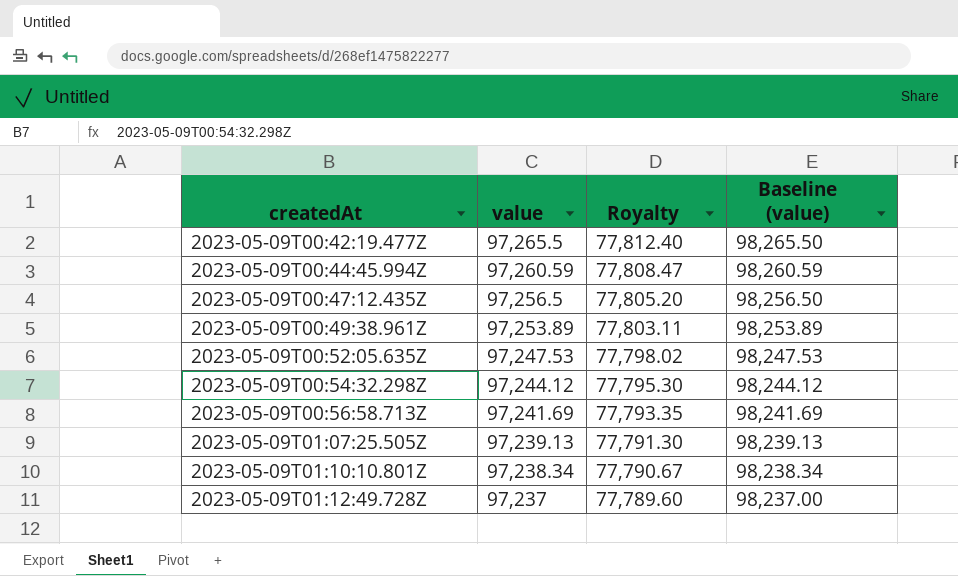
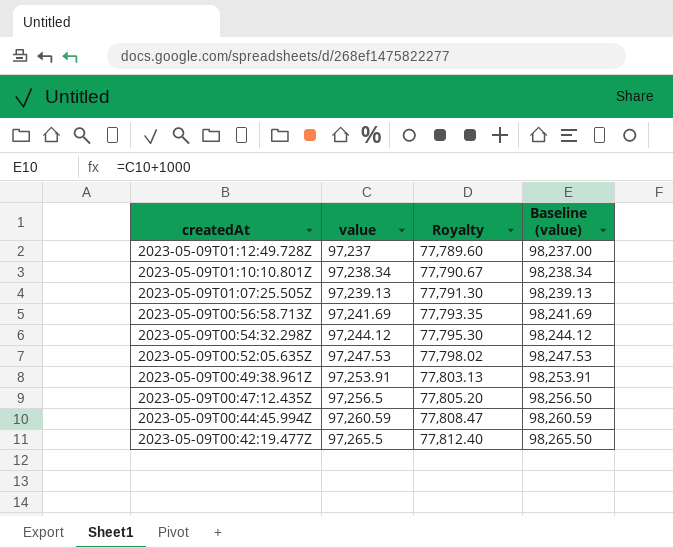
row order: createdAt ascending -> createdAt descending
2023-05-09T00:49:38.961Z | value: 97,253.89 -> 97,253.91
2023-05-09T00:49:38.961Z | Royalty: 77,803.11 -> 77,803.13
2023-05-09T00:49:38.961Z | Baseline (value): 98,253.89 -> 98,253.91

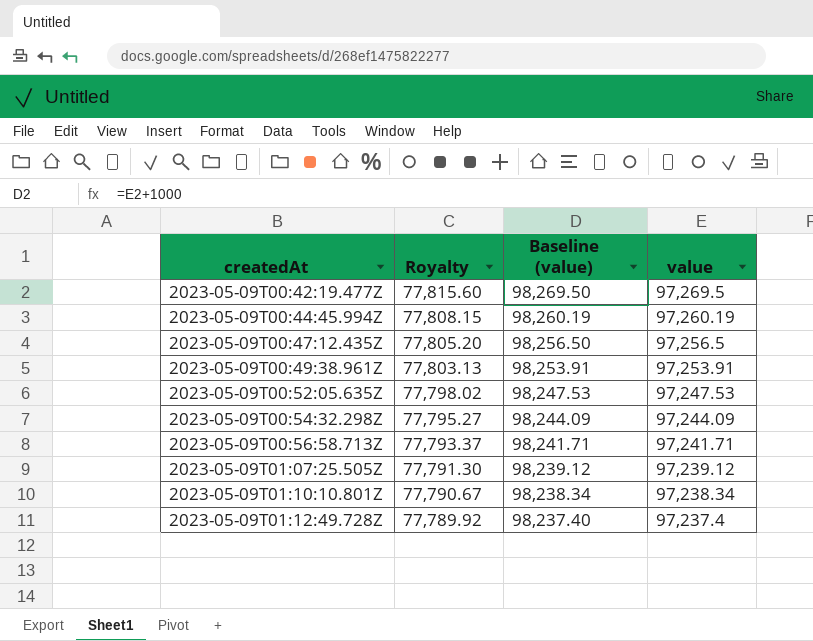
row order: createdAt descending -> createdAt ascending
column value | position: 2 -> 4
2023-05-09T00:42:19.477Z | Royalty: 77,812.40 -> 77,815.60
2023-05-09T00:42:19.477Z | Baseline (value): 98,265.50 -> 98,269.50
2023-05-09T00:42:19.477Z | value: 97,265.5 -> 97,269.5
2023-05-09T00:44:45.994Z | Royalty: 77,808.47 -> 77,808.15
2023-05-09T00:44:45.994Z | Baseline (value): 98,260.59 -> 98,260.19
2023-05-09T00:44:45.994Z | value: 97,260.59 -> 97,260.19
2023-05-09T00:54:32.298Z | Royalty: 77,795.30 -> 77,795.27
2023-05-09T00:54:32.298Z | Baseline (value): 98,244.12 -> 98,244.09
2023-05-09T00:54:32.298Z | value: 97,244.12 -> 97,244.09
2023-05-09T00:56:58.713Z | Royalty: 77,793.35 -> 77,793.37
2023-05-09T00:56:58.713Z | Baseline (value): 98,241.69 -> 98,241.71
2023-05-09T00:56:58.713Z | value: 97,241.69 -> 97,241.71
2023-05-09T01:07:25.505Z | Baseline (value): 98,239.13 -> 98,239.12
2023-05-09T01:07:25.505Z | value: 97,239.13 -> 97,239.12
2023-05-09T01:12:49.728Z | Royalty: 77,789.60 -> 77,789.92
2023-05-09T01:12:49.728Z | Baseline (value): 98,237.00 -> 98,237.40
2023-05-09T01:12:49.728Z | value: 97,237 -> 97,237.4

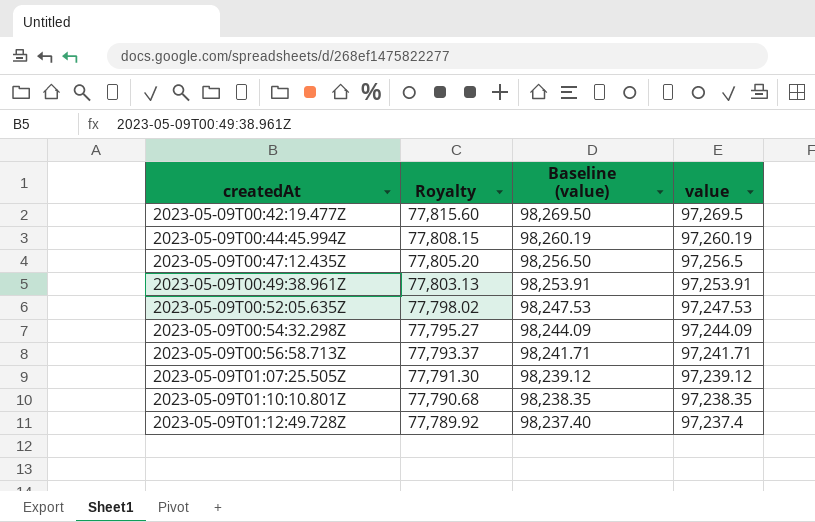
2023-05-09T01:10:10.801Z | Royalty: 77,790.67 -> 77,790.68
2023-05-09T01:10:10.801Z | Baseline (value): 98,238.34 -> 98,238.35
2023-05-09T01:10:10.801Z | value: 97,238.34 -> 97,238.35

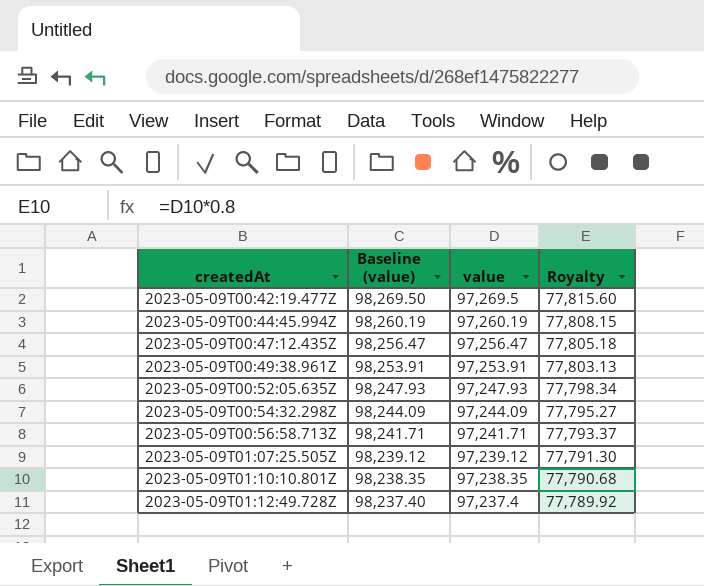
column Royalty | position: 2 -> 4
2023-05-09T00:47:12.435Z | Baseline (value): 98,256.50 -> 98,256.47
2023-05-09T00:47:12.435Z | value: 97,256.5 -> 97,256.47
2023-05-09T00:47:12.435Z | Royalty: 77,805.20 -> 77,805.18
2023-05-09T00:52:05.635Z | Baseline (value): 98,247.53 -> 98,247.93
2023-05-09T00:52:05.635Z | value: 97,247.53 -> 97,247.93
2023-05-09T00:52:05.635Z | Royalty: 77,798.02 -> 77,798.34

